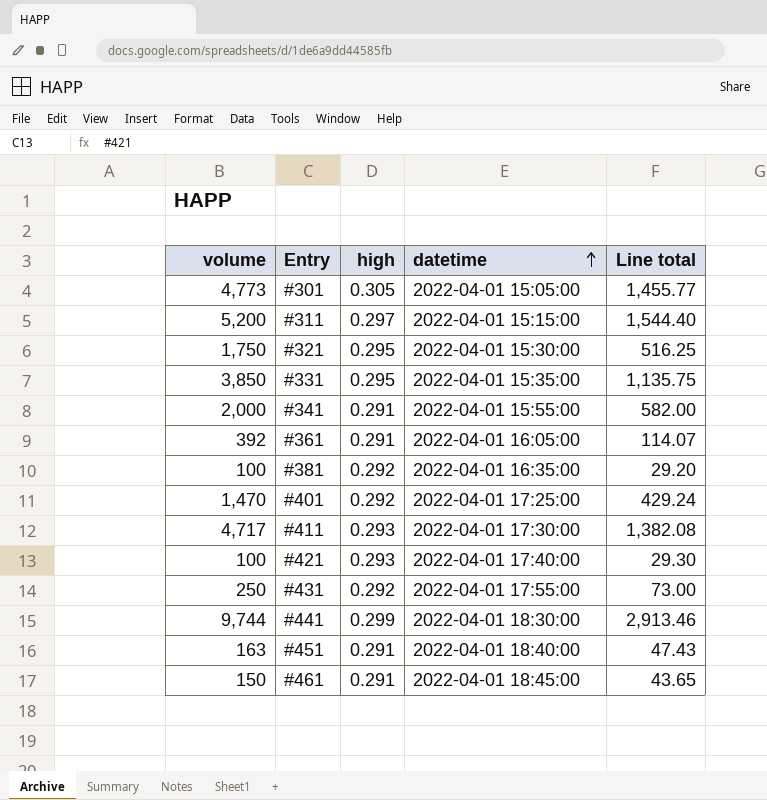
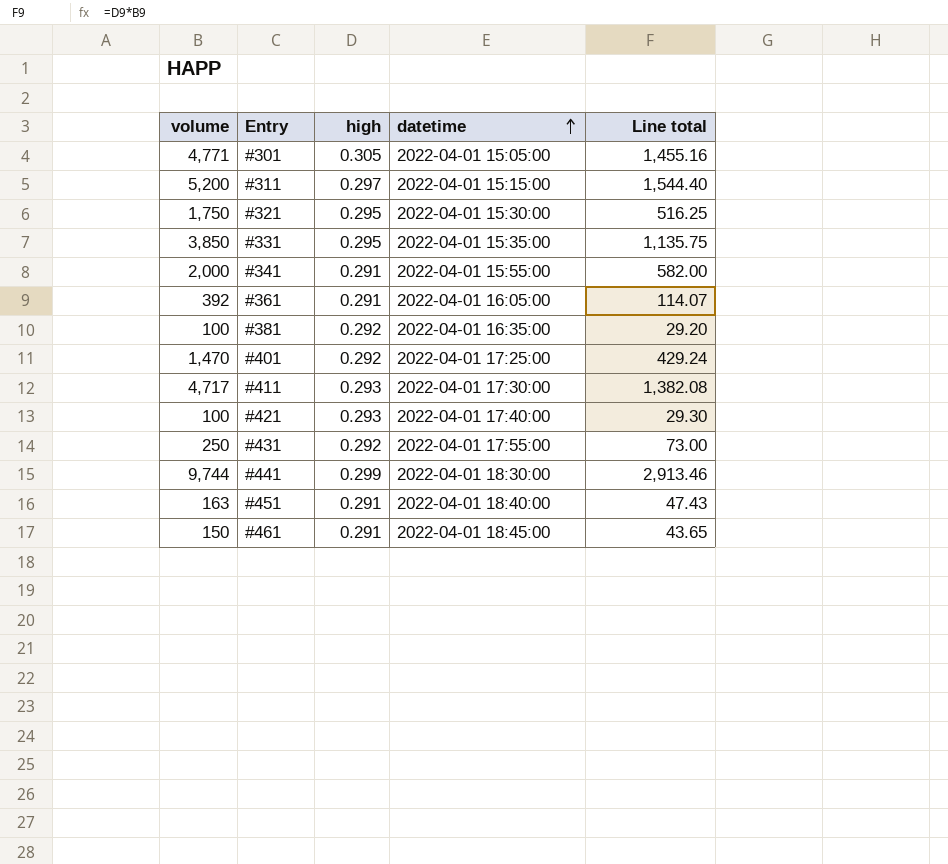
#301 | volume: 4,773 -> 4,771
#301 | Line total: 1,455.77 -> 1,455.16

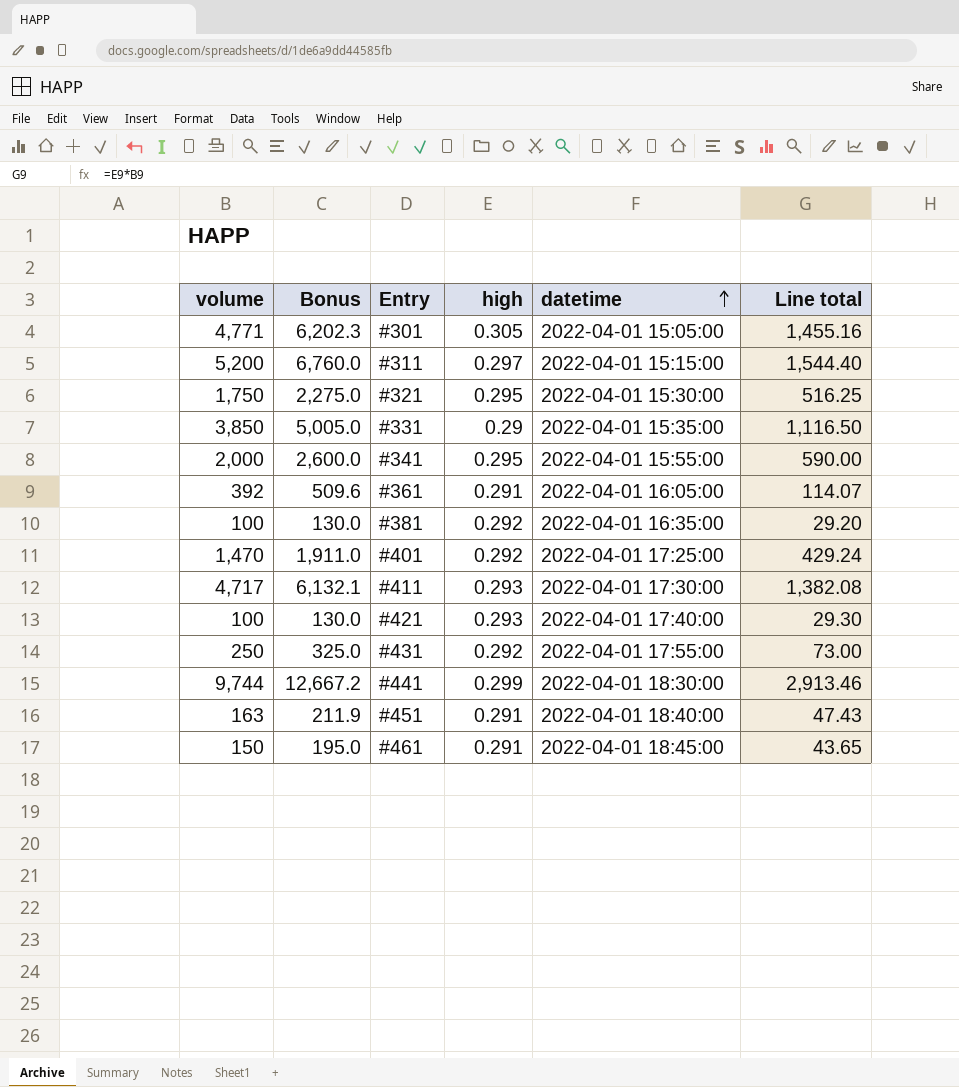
column Bonus | formula: none -> [volume] * 1.3
#331 | high: 0.295 -> 0.29
#331 | Line total: 1,135.75 -> 1,116.50
#341 | high: 0.291 -> 0.295
#341 | Line total: 582.00 -> 590.00

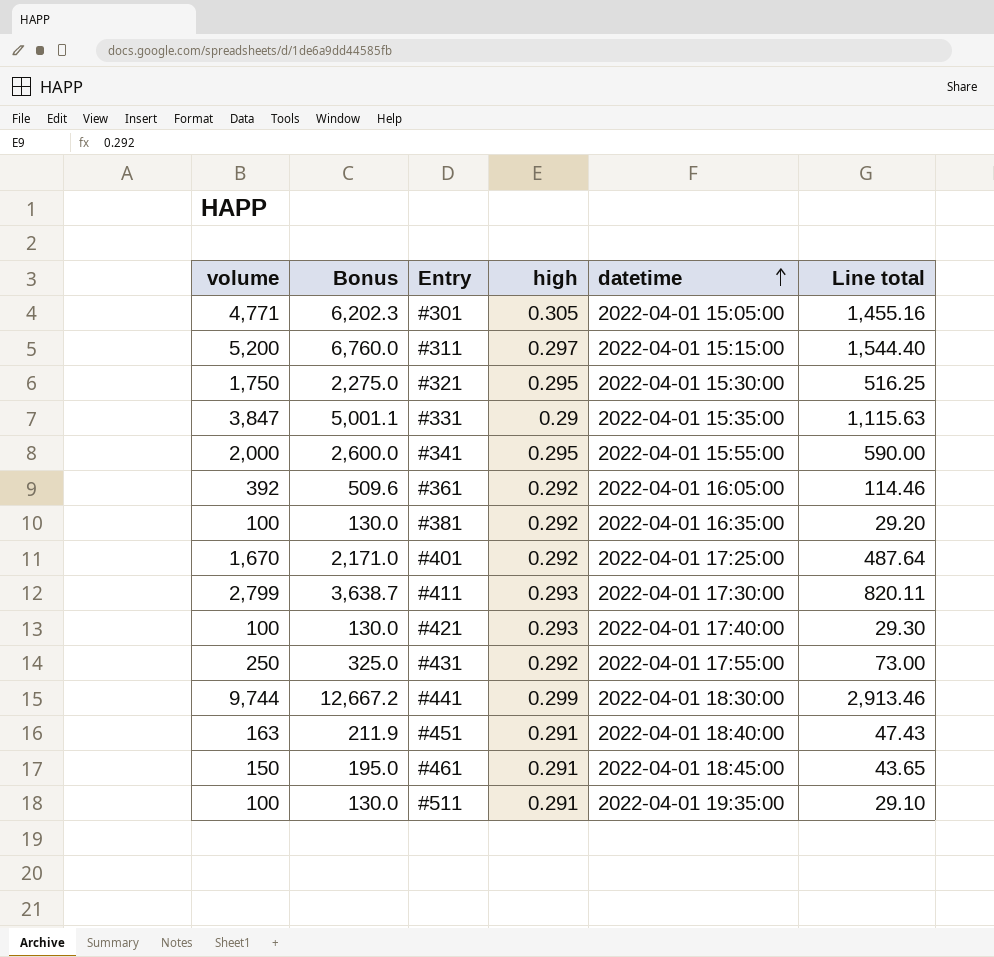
#331 | volume: 3,850 -> 3,847
#331 | Bonus: 5,005.0 -> 5,001.1
#331 | Line total: 1,116.50 -> 1,115.63
#361 | high: 0.291 -> 0.292
#361 | Line total: 114.07 -> 114.46
#401 | volume: 1,470 -> 1,670
#401 | Bonus: 1,911.0 -> 2,171.0
#401 | Line total: 429.24 -> 487.64
#411 | volume: 4,717 -> 2,799
#411 | Bonus: 6,132.1 -> 3,638.7
#411 | Line total: 1,382.08 -> 820.11
row #511: none -> 100 | 130.0 | 0.291 | 2022-04-01 19:35:00 | 29.10

